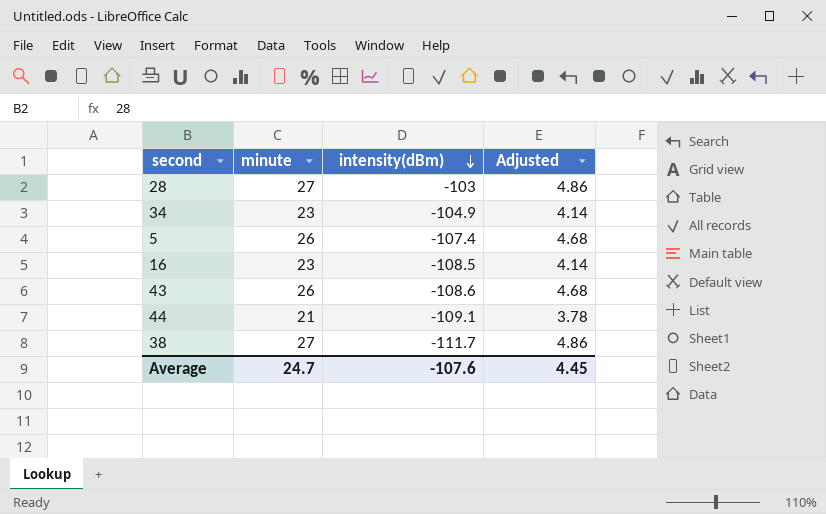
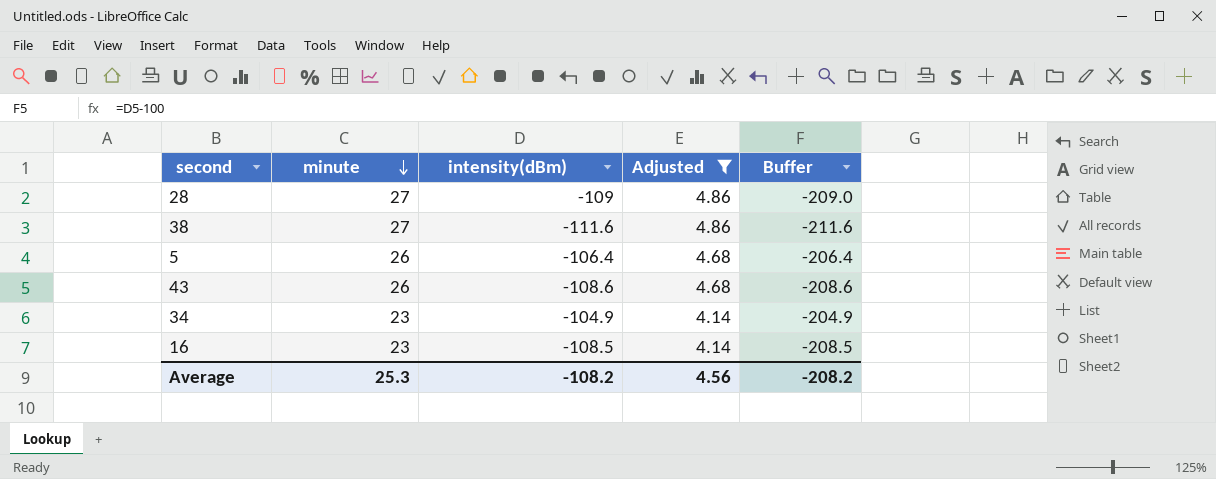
filter: none -> Adjusted != 3.78
row order: intensity(dBm) descending -> minute descending
column Buffer | formula: none -> [intensity(dBm)] - 100
28 | intensity(dBm): -103 -> -109
38 | intensity(dBm): -111.7 -> -111.6
5 | intensity(dBm): -107.4 -> -106.4
Average | minute: 24.7 -> 25.3
Average | intensity(dBm): -107.6 -> -108.2
Average | Adjusted: 4.45 -> 4.56

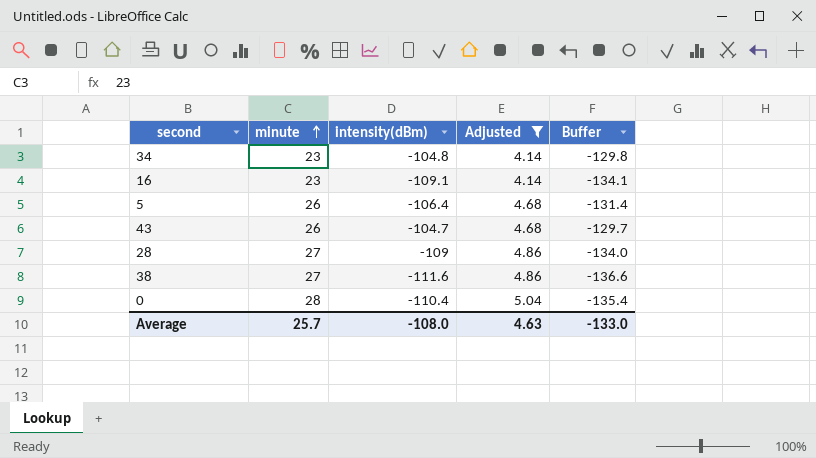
row order: minute descending -> minute ascending
column Buffer | formula: [intensity(dBm)] - 100 -> [intensity(dBm)] - 25
34 | intensity(dBm): -104.9 -> -104.8
16 | intensity(dBm): -108.5 -> -109.1
43 | intensity(dBm): -108.6 -> -104.7
row 0: none -> 28 | -110.4 | 5.04 | -135.4
Average | minute: 25.3 -> 25.7
Average | intensity(dBm): -108.2 -> -108.0
Average | Adjusted: 4.56 -> 4.63
Average | Buffer: -208.2 -> -133.0

